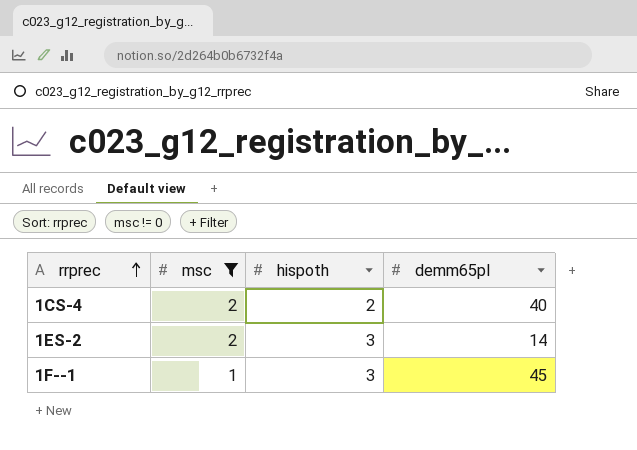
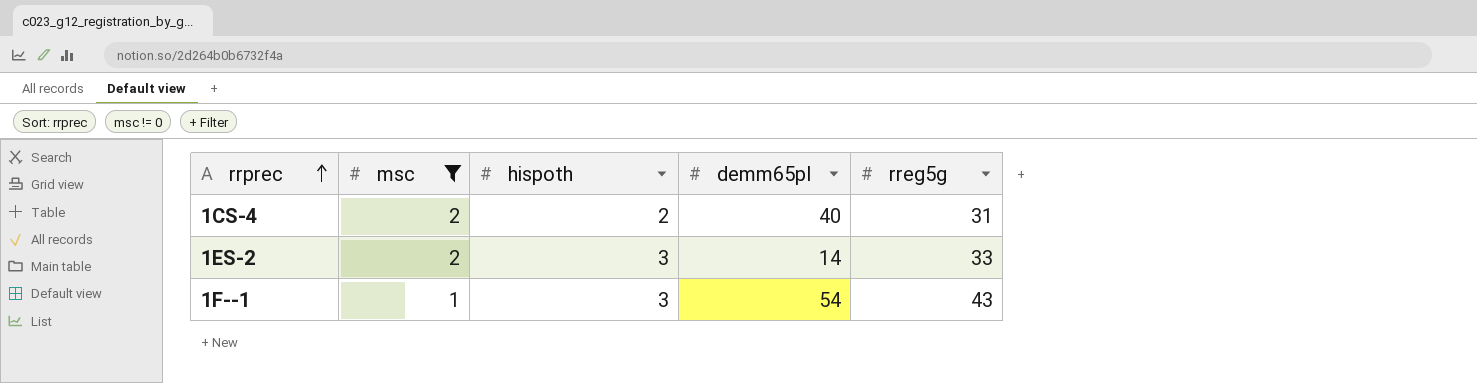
column rreg5g | position: none -> 5
1F--1 | demm65pl: 45 -> 54

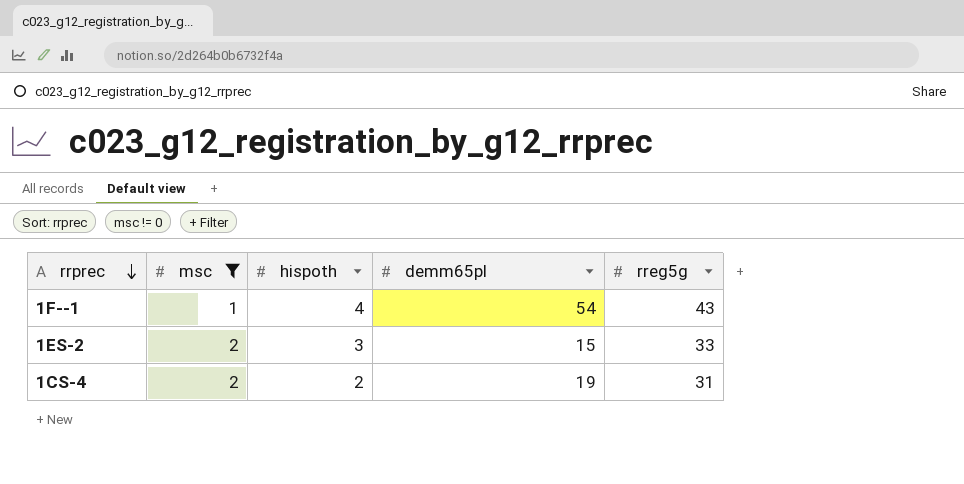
row order: rrprec ascending -> rrprec descending
1F--1 | hispoth: 3 -> 4
1ES-2 | demm65pl: 14 -> 15
1CS-4 | demm65pl: 40 -> 19

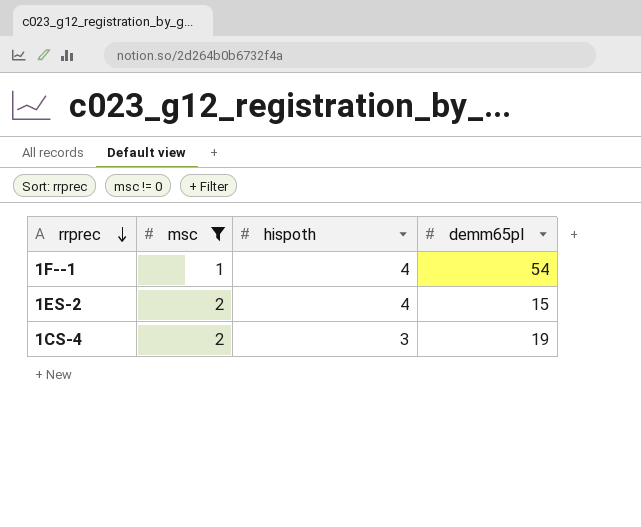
column rreg5g | position: 5 -> none
1ES-2 | hispoth: 3 -> 4
1CS-4 | hispoth: 2 -> 3

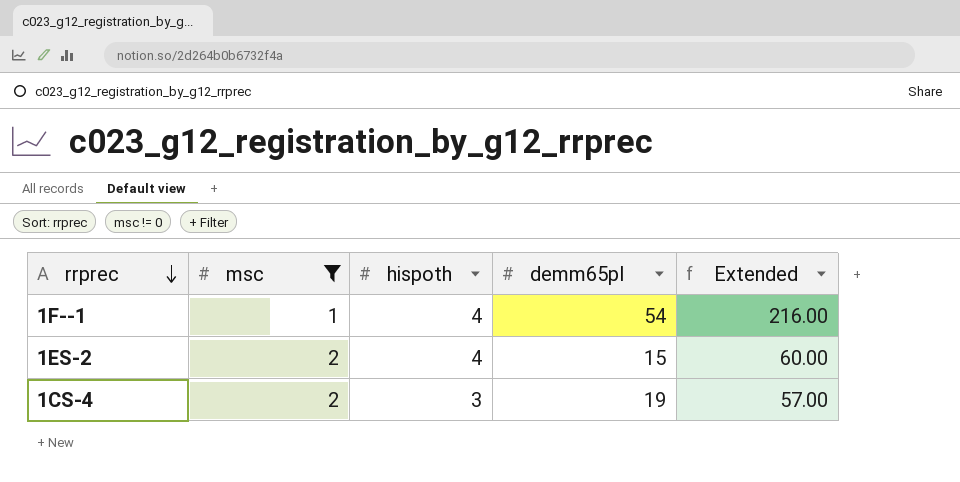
column Extended | formula: none -> [hispoth] * [demm65pl]

